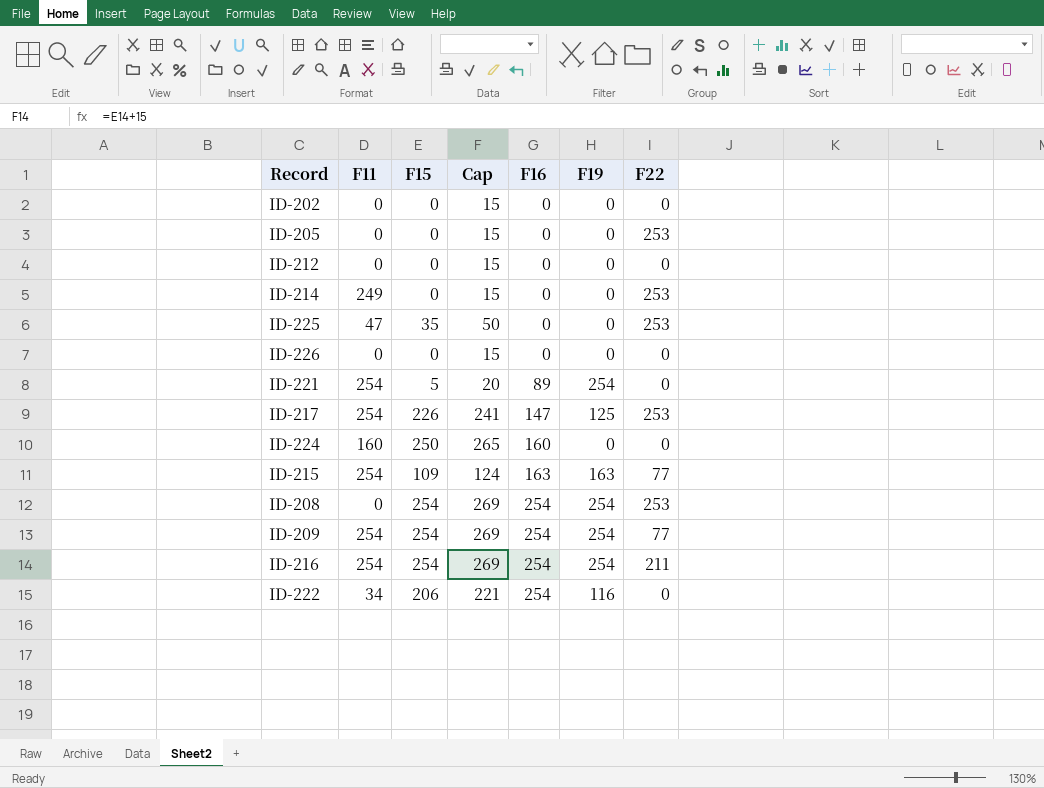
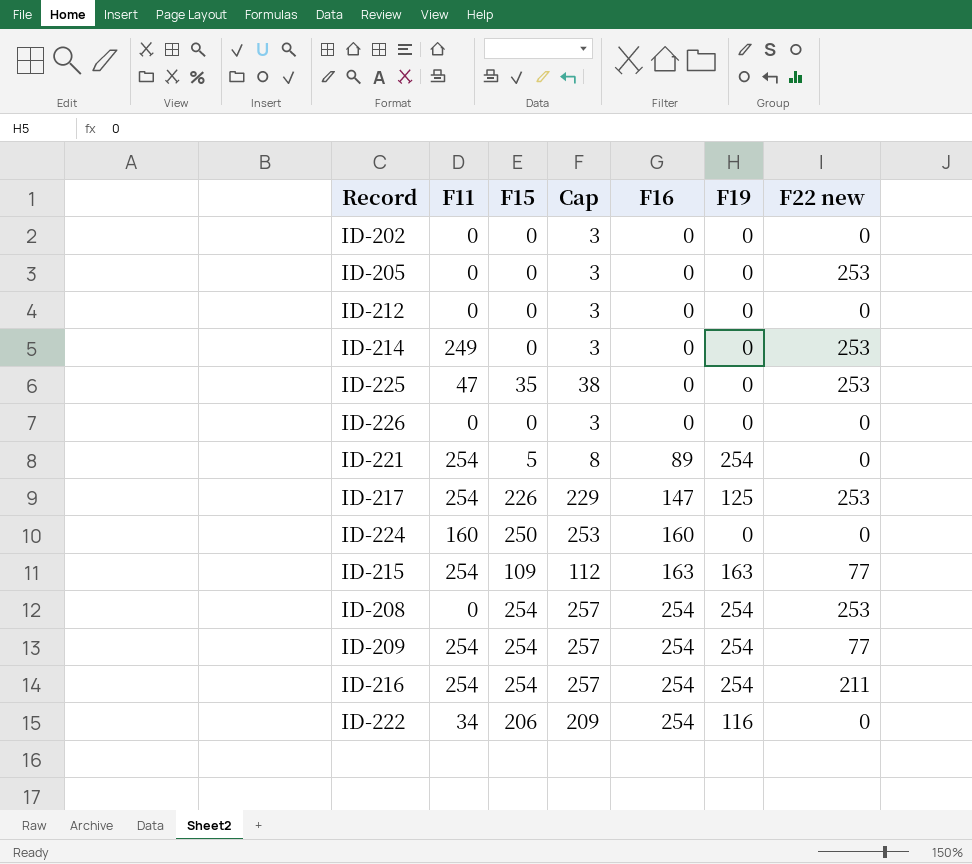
column Cap | formula: [F15] + 15 -> [F15] + 3
column name: F22 -> F22 new

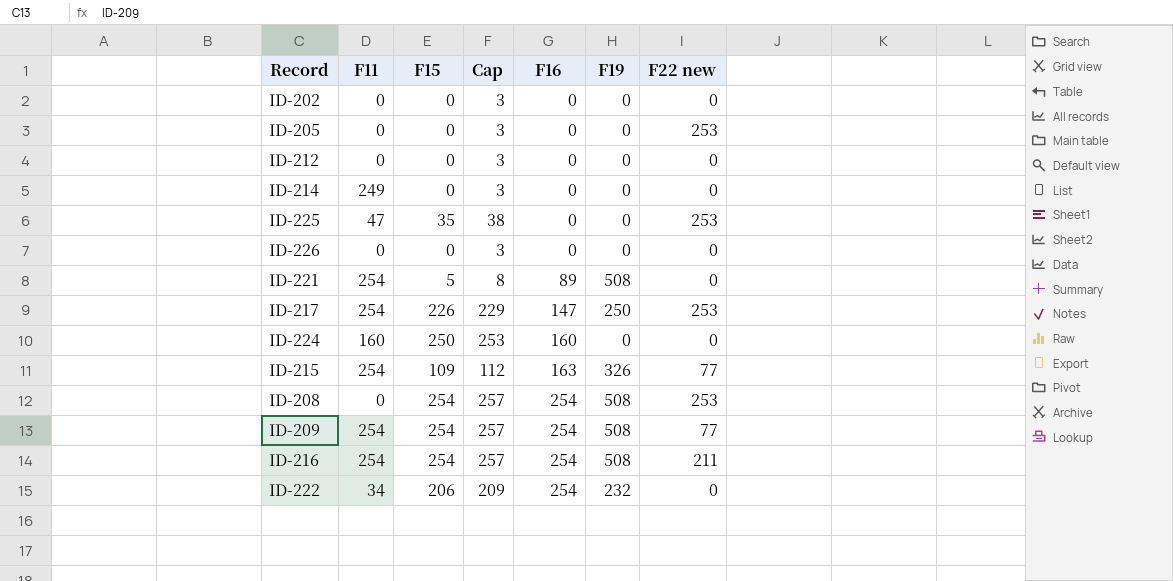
ID-214 | F22 new: 253 -> 0
ID-221 | F19: 254 -> 508
ID-217 | F19: 125 -> 250
ID-215 | F19: 163 -> 326
ID-208 | F19: 254 -> 508
ID-209 | F19: 254 -> 508
ID-216 | F19: 254 -> 508
ID-222 | F19: 116 -> 232

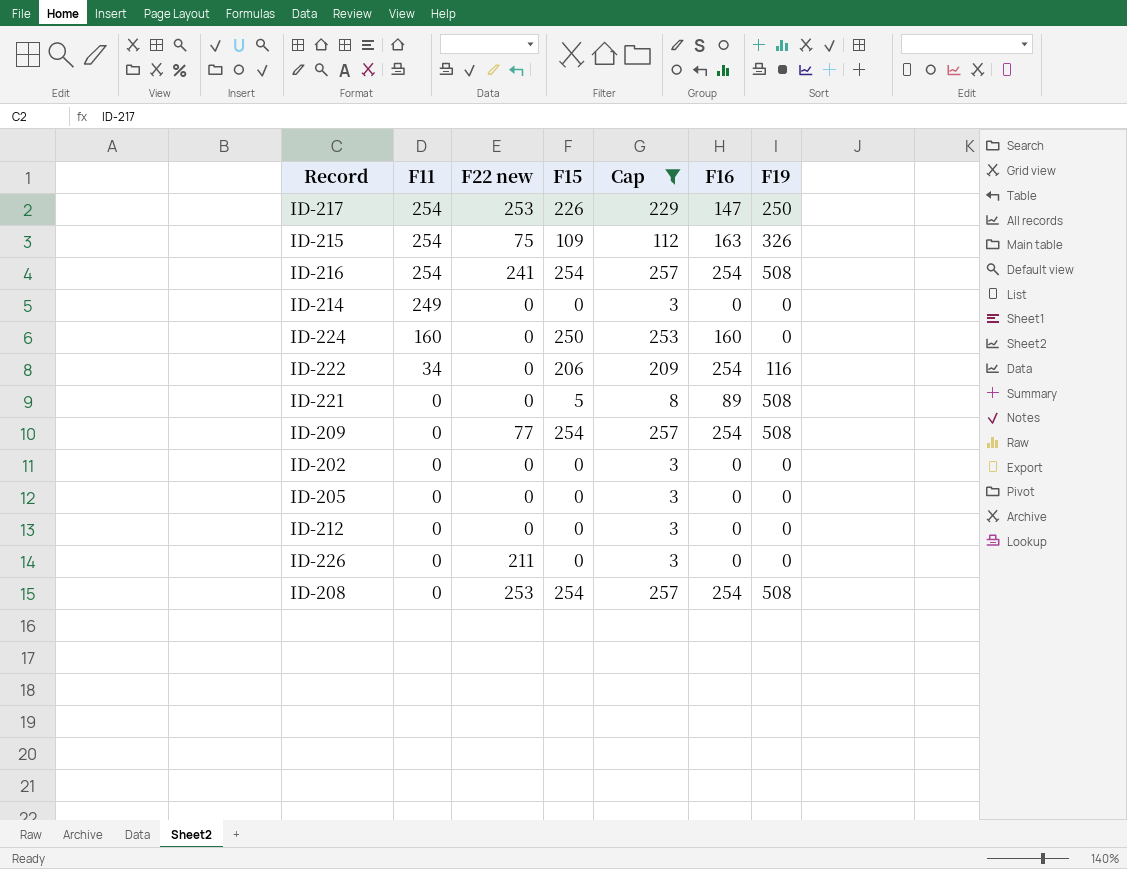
filter: none -> Cap != 38
row order: F16 ascending -> F11 descending
column F22 new | position: 7 -> 3
ID-215 | F22 new: 77 -> 75
ID-216 | F22 new: 211 -> 241
ID-222 | F19: 232 -> 116
ID-221 | F11: 254 -> 0
ID-209 | F11: 254 -> 0
ID-205 | F22 new: 253 -> 0
ID-226 | F22 new: 0 -> 211

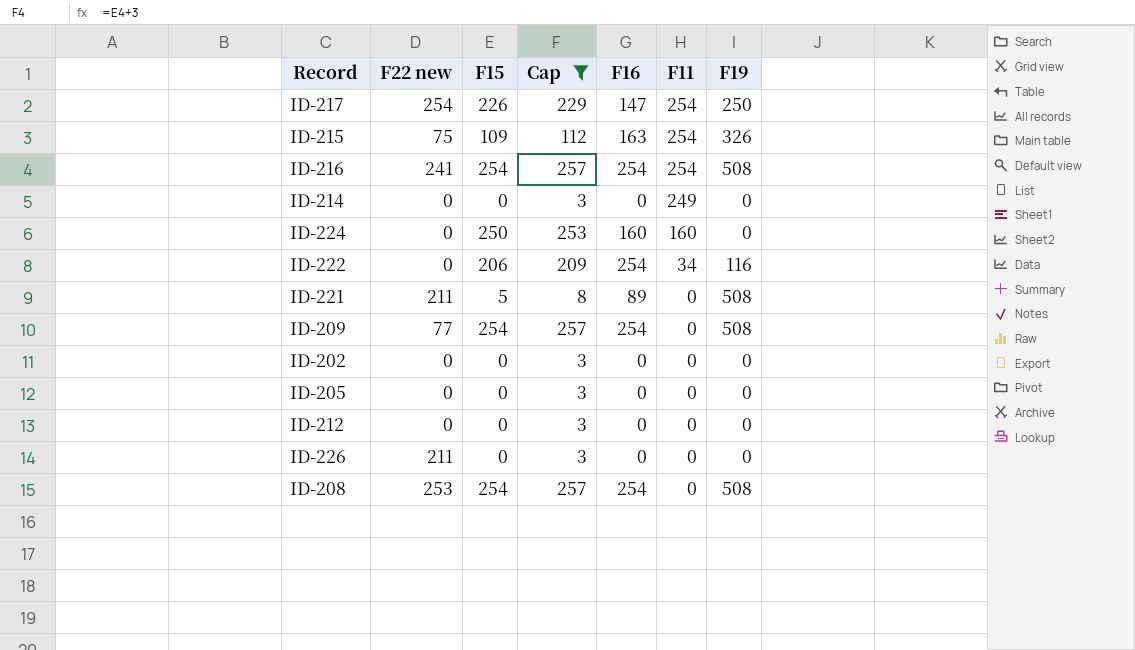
column F11 | position: 2 -> 6
ID-217 | F22 new: 253 -> 254
ID-221 | F22 new: 0 -> 211

